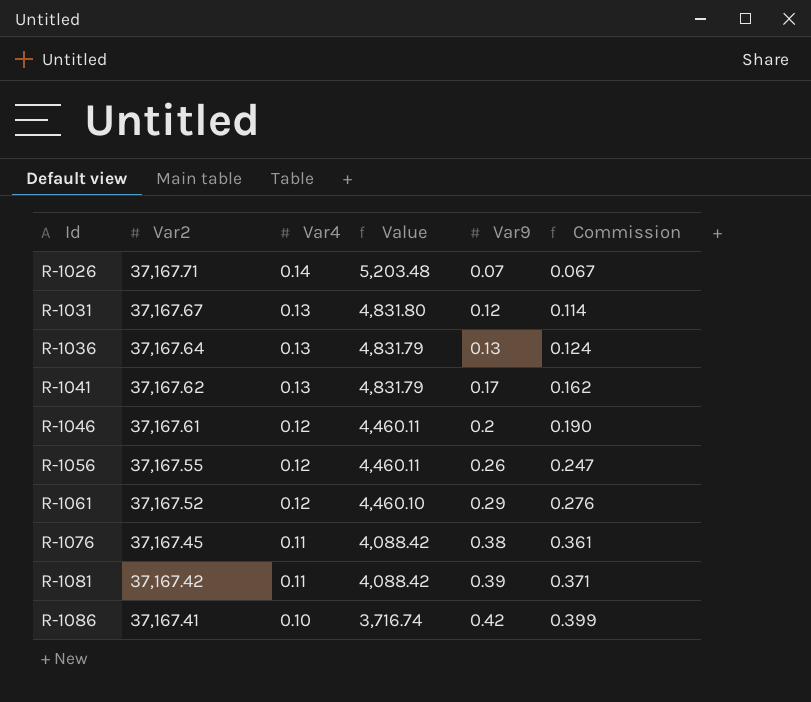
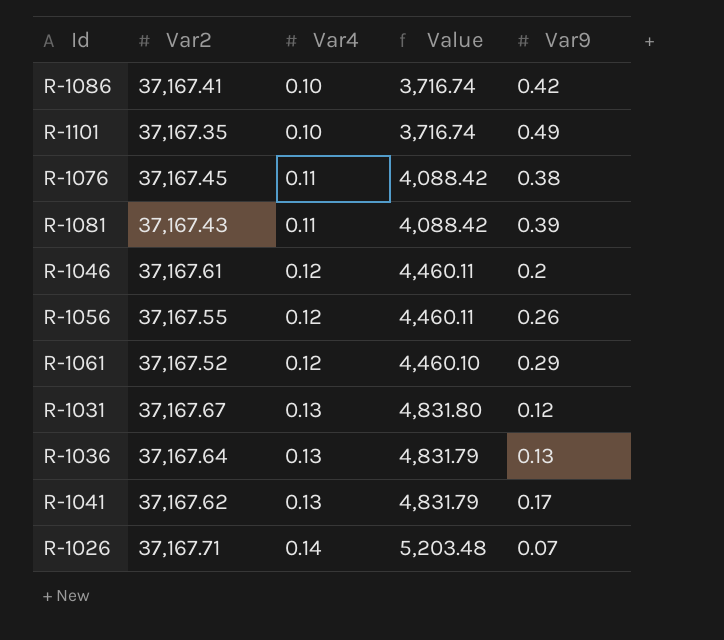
row order: Id ascending -> Var4 ascending
column Commission | formula: [Var9] * 0.95 -> none
row R-1101: none -> 37,167.35 | 0.10 | 3,716.74 | 0.49
R-1081 | Var2: 37,167.42 -> 37,167.43

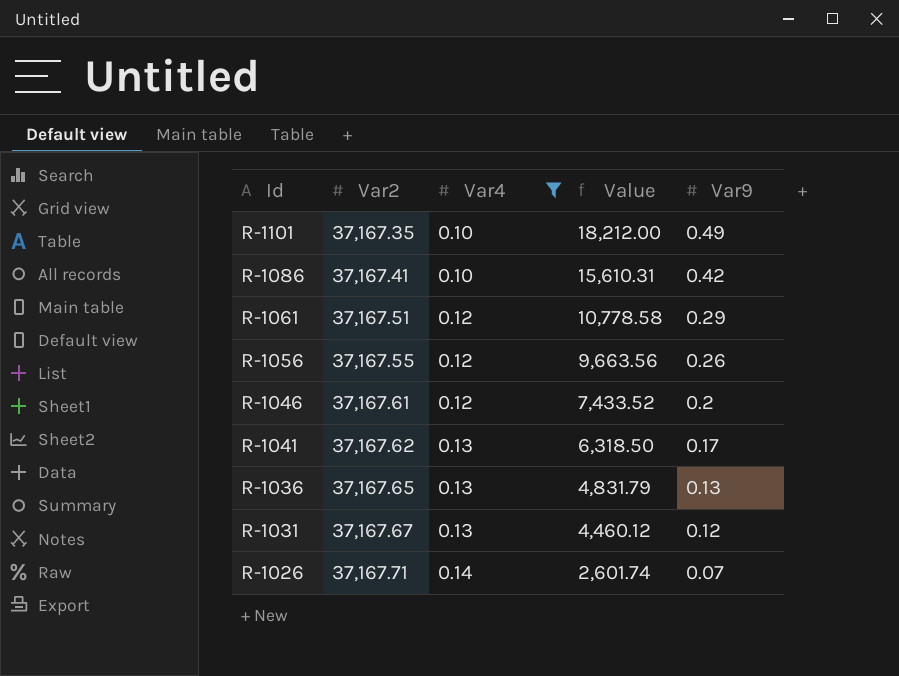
filter: none -> Var4 != 0.11
row order: Var4 ascending -> Id descending
column Value | formula: [Var2] * [Var4] -> [Var2] * [Var9]
R-1061 | Var2: 37,167.52 -> 37,167.51
R-1036 | Var2: 37,167.64 -> 37,167.65

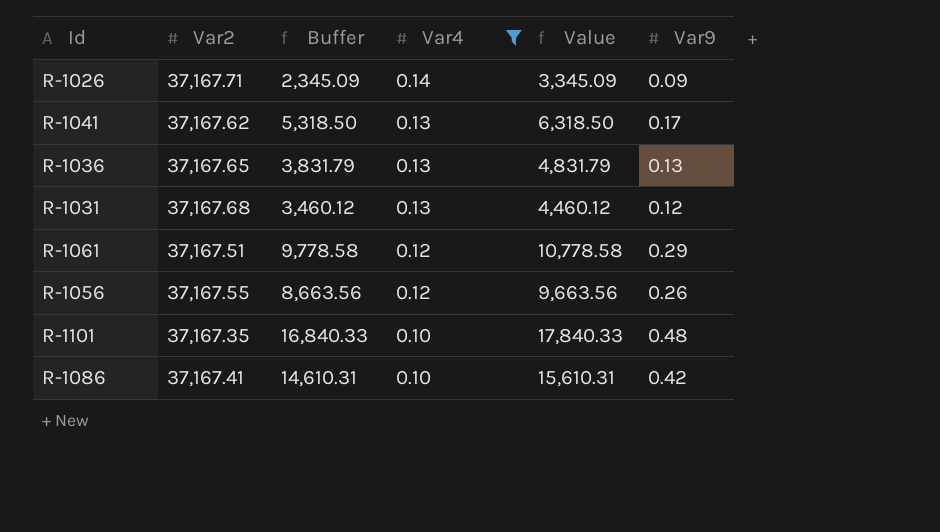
row order: Id descending -> Var4 descending
column Buffer | formula: none -> [Value] - 1000
row R-1046: 37,167.61 | 0.12 | 7,433.52 | 0.2 -> none
R-1026 | Value: 2,601.74 -> 3,345.09
R-1026 | Var9: 0.07 -> 0.09
R-1031 | Var2: 37,167.67 -> 37,167.68
R-1101 | Value: 18,212.00 -> 17,840.33
R-1101 | Var9: 0.49 -> 0.48

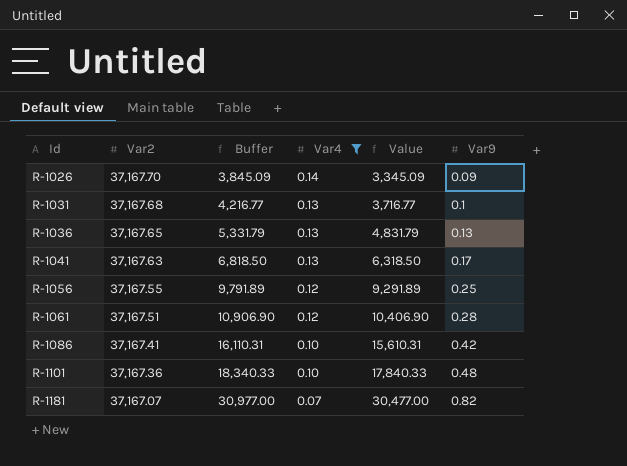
row order: Var4 descending -> Id ascending
column Buffer | formula: [Value] - 1000 -> [Value] + 500
R-1026 | Var2: 37,167.71 -> 37,167.70
R-1031 | Value: 4,460.12 -> 3,716.77
R-1031 | Var9: 0.12 -> 0.1
R-1041 | Var2: 37,167.62 -> 37,167.63
R-1056 | Value: 9,663.56 -> 9,291.89
R-1056 | Var9: 0.26 -> 0.25
R-1061 | Value: 10,778.58 -> 10,406.90
R-1061 | Var9: 0.29 -> 0.28
R-1101 | Var2: 37,167.35 -> 37,167.36
row R-1181: none -> 37,167.07 | 30,977.00 | 0.07 | 30,477.00 | 0.82

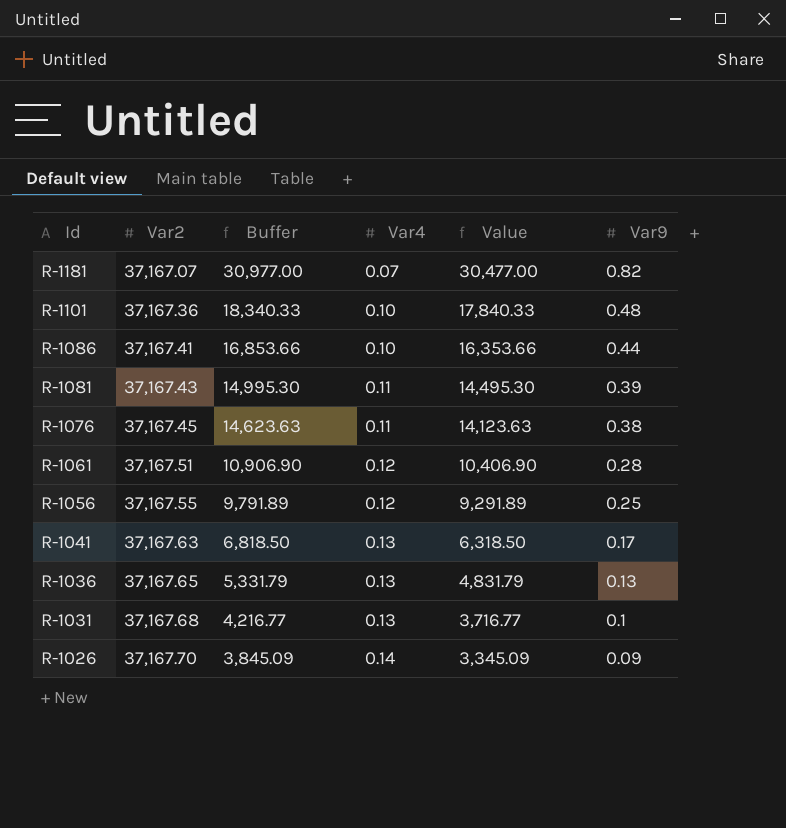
filter: Var4 != 0.11 -> none
row order: Id ascending -> Id descending
R-1086 | Buffer: 16,110.31 -> 16,853.66
R-1086 | Value: 15,610.31 -> 16,353.66
R-1086 | Var9: 0.42 -> 0.44

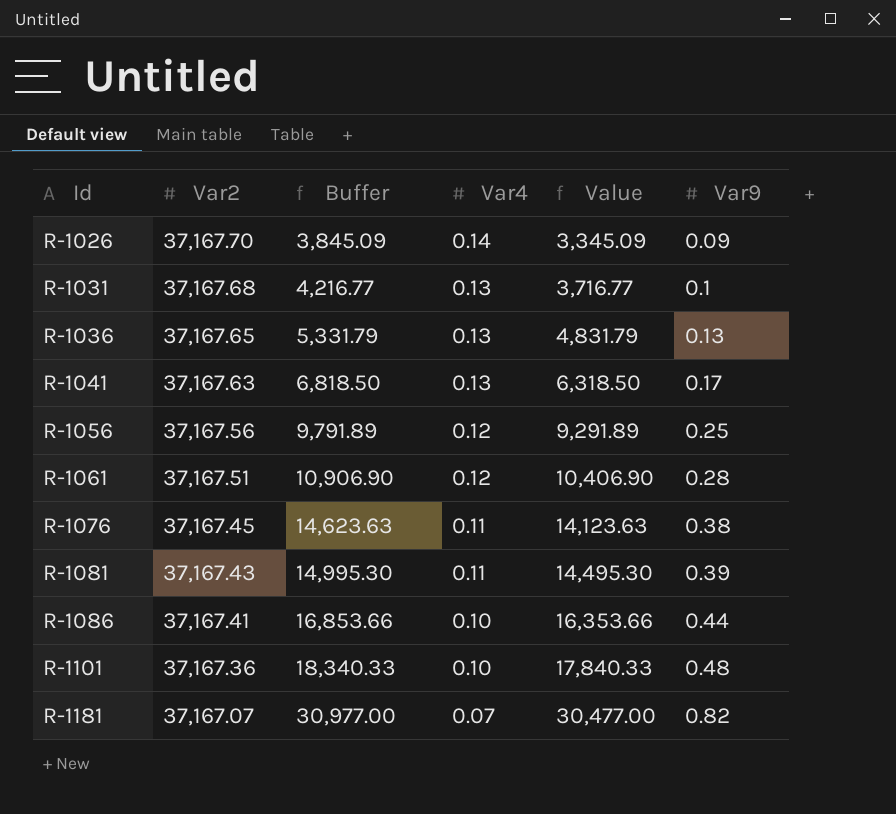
row order: Id descending -> Id ascending
R-1056 | Var2: 37,167.55 -> 37,167.56

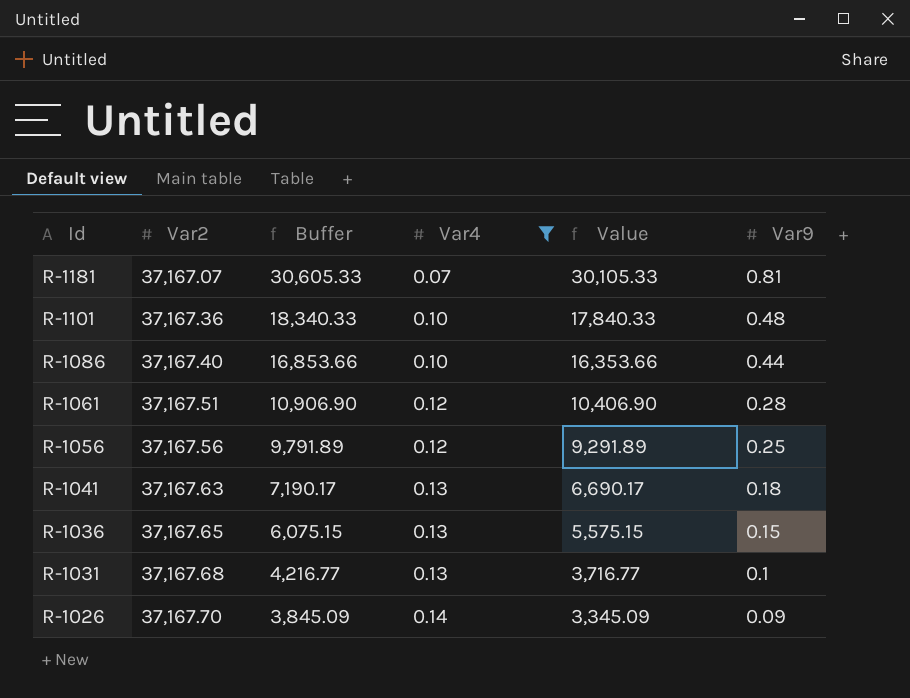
filter: none -> Var4 != 0.11
row order: Id ascending -> Id descending
R-1181 | Buffer: 30,977.00 -> 30,605.33
R-1181 | Value: 30,477.00 -> 30,105.33
R-1181 | Var9: 0.82 -> 0.81
R-1086 | Var2: 37,167.41 -> 37,167.40
R-1041 | Buffer: 6,818.50 -> 7,190.17
R-1041 | Value: 6,318.50 -> 6,690.17
R-1041 | Var9: 0.17 -> 0.18
R-1036 | Buffer: 5,331.79 -> 6,075.15
R-1036 | Value: 4,831.79 -> 5,575.15
R-1036 | Var9: 0.13 -> 0.15

